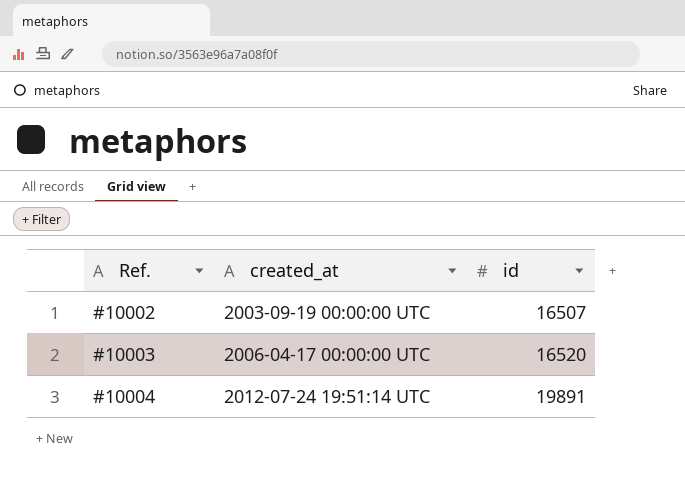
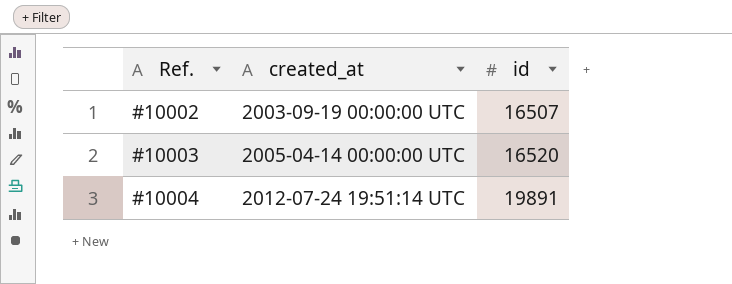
#10003 | created_at: 2006-04-17 00:00:00 UTC -> 2005-04-14 00:00:00 UTC

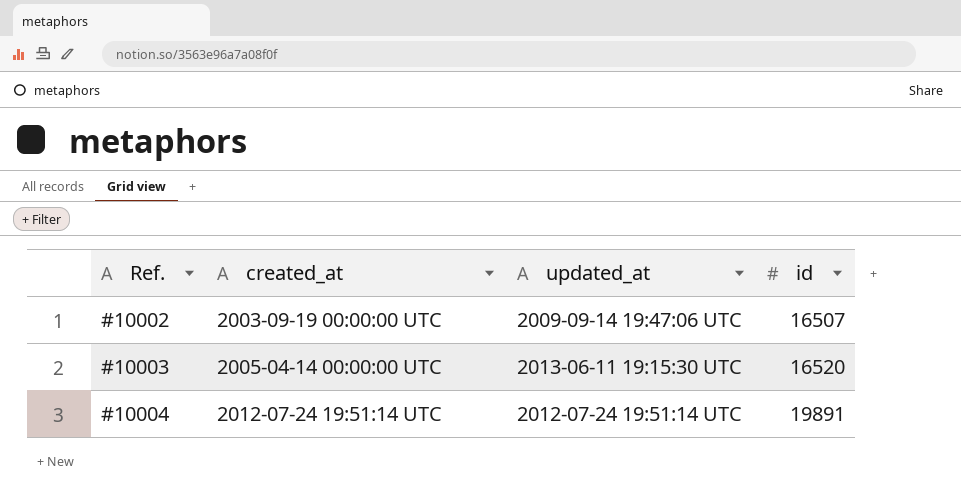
column updated_at | position: none -> 3

